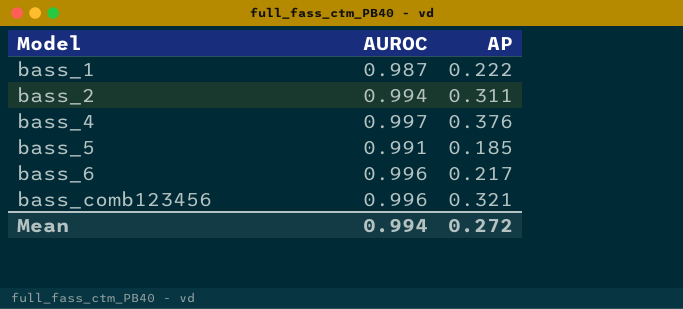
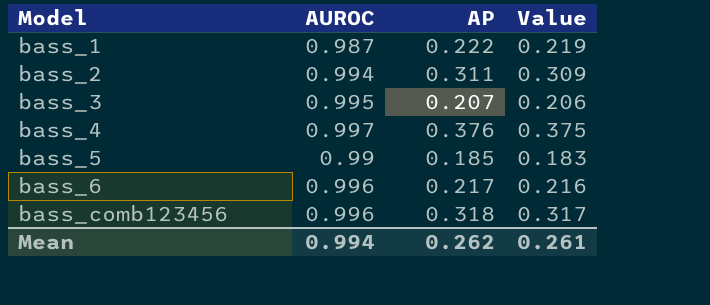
column Value | formula: none -> [AUROC] * [AP]
row bass_3: none -> 0.995 | 0.207 | 0.206
bass_5 | AUROC: 0.991 -> 0.99
bass_comb123456 | AP: 0.321 -> 0.318
Mean | AP: 0.272 -> 0.262

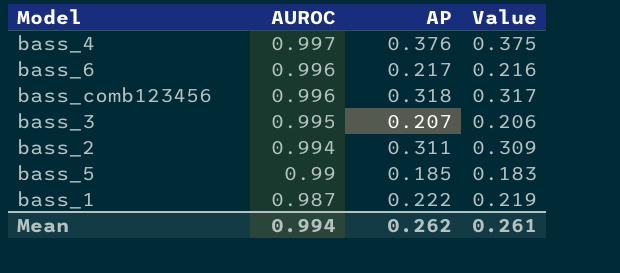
row order: Model ascending -> AUROC descending

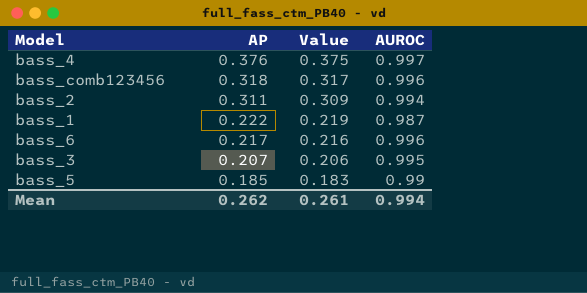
row order: AUROC descending -> AP descending
column AUROC | position: 2 -> 4

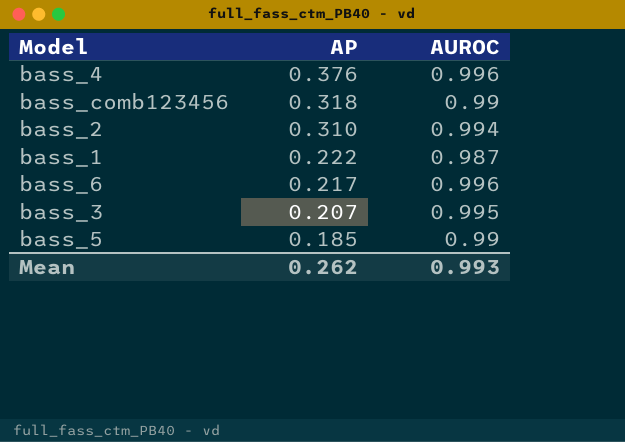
column Value | formula: [AP] * [AUROC] -> none
bass_4 | AUROC: 0.997 -> 0.996
bass_comb123456 | AUROC: 0.996 -> 0.99
bass_2 | AP: 0.311 -> 0.310
Mean | AUROC: 0.994 -> 0.993

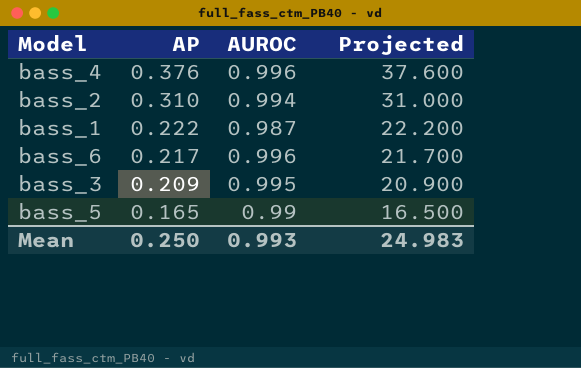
column Projected | formula: none -> [AP] * 100
row bass_comb123456: 0.318 | 0.99 -> none
bass_3 | AP: 0.207 -> 0.209
bass_5 | AP: 0.185 -> 0.165
Mean | AP: 0.262 -> 0.250

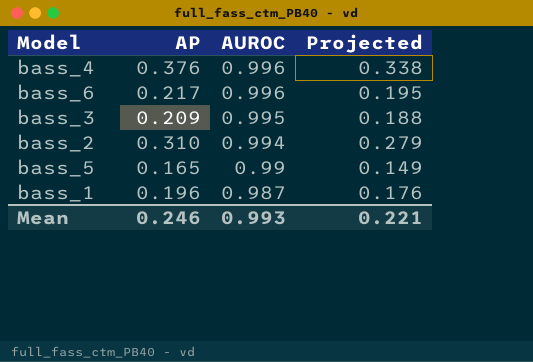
row order: AP descending -> AUROC descending
column Projected | formula: [AP] * 100 -> [AP] * 0.9
bass_1 | AP: 0.222 -> 0.196
Mean | AP: 0.250 -> 0.246
Mean | Projected: 24.983 -> 0.221

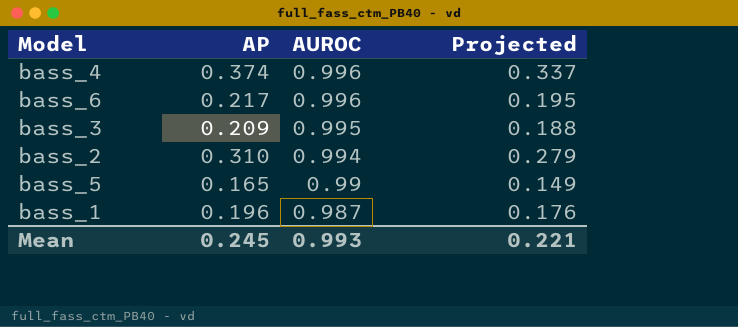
bass_4 | AP: 0.376 -> 0.374
bass_4 | Projected: 0.338 -> 0.337
Mean | AP: 0.246 -> 0.245

